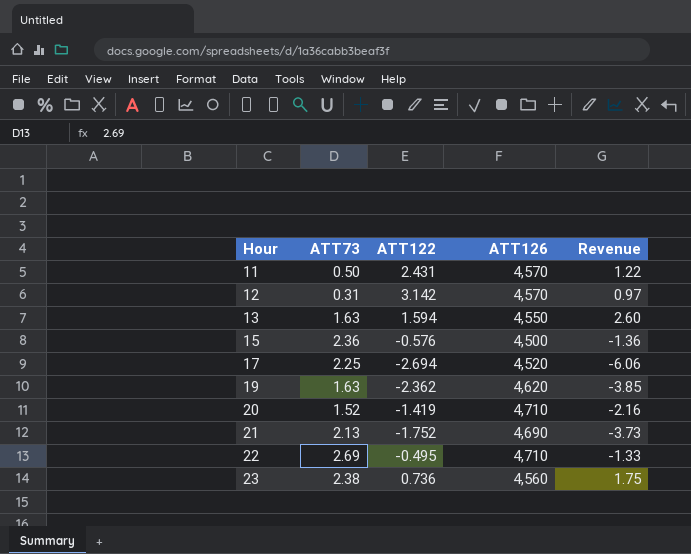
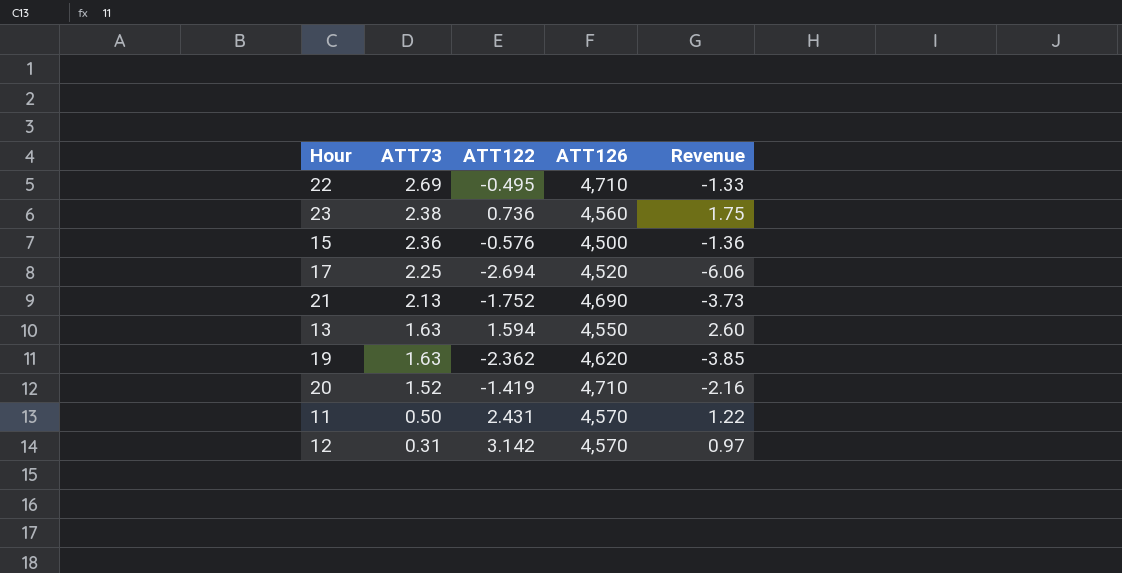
row order: Hour ascending -> ATT73 descending

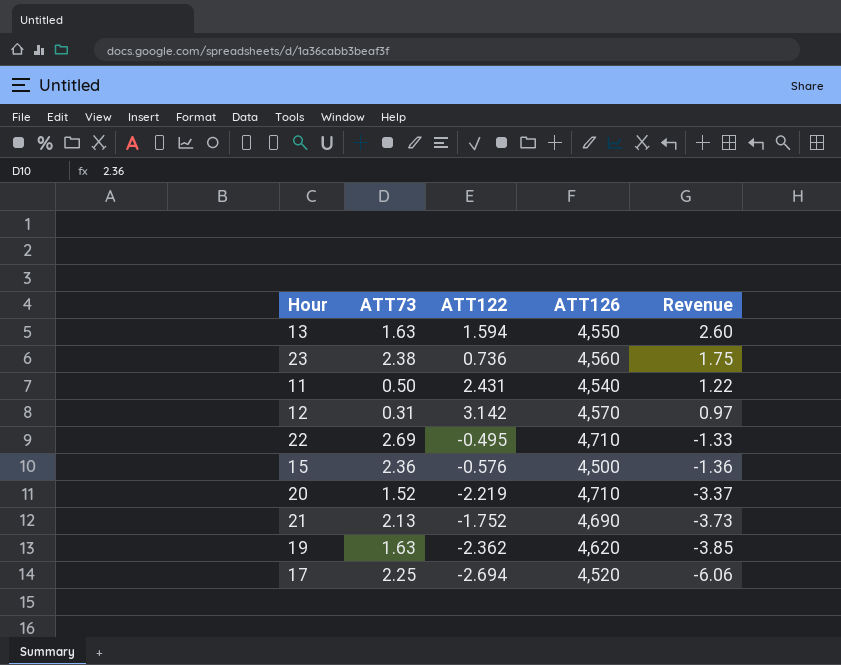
row order: ATT73 descending -> Revenue descending
11 | ATT126: 4,570 -> 4,540
20 | ATT122: -1.419 -> -2.219
20 | Revenue: -2.16 -> -3.37

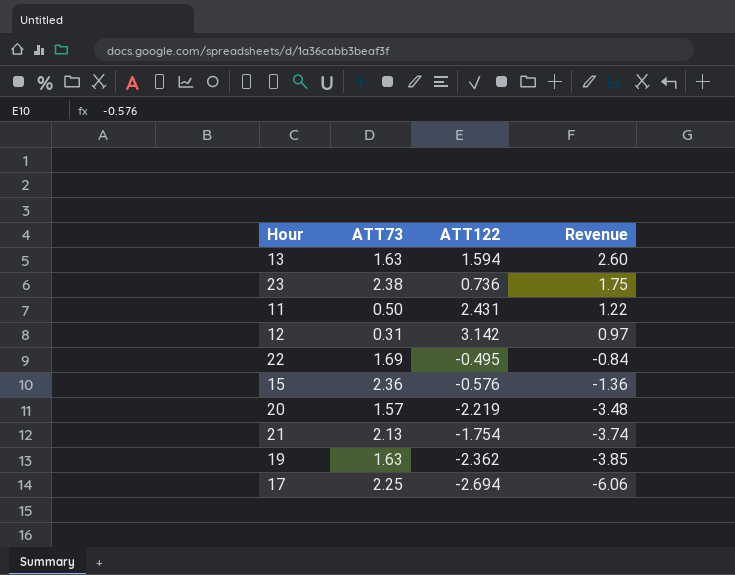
column ATT126 | position: 4 -> none
22 | ATT73: 2.69 -> 1.69
22 | Revenue: -1.33 -> -0.84
20 | ATT73: 1.52 -> 1.57
20 | Revenue: -3.37 -> -3.48
21 | ATT122: -1.752 -> -1.754
21 | Revenue: -3.73 -> -3.74

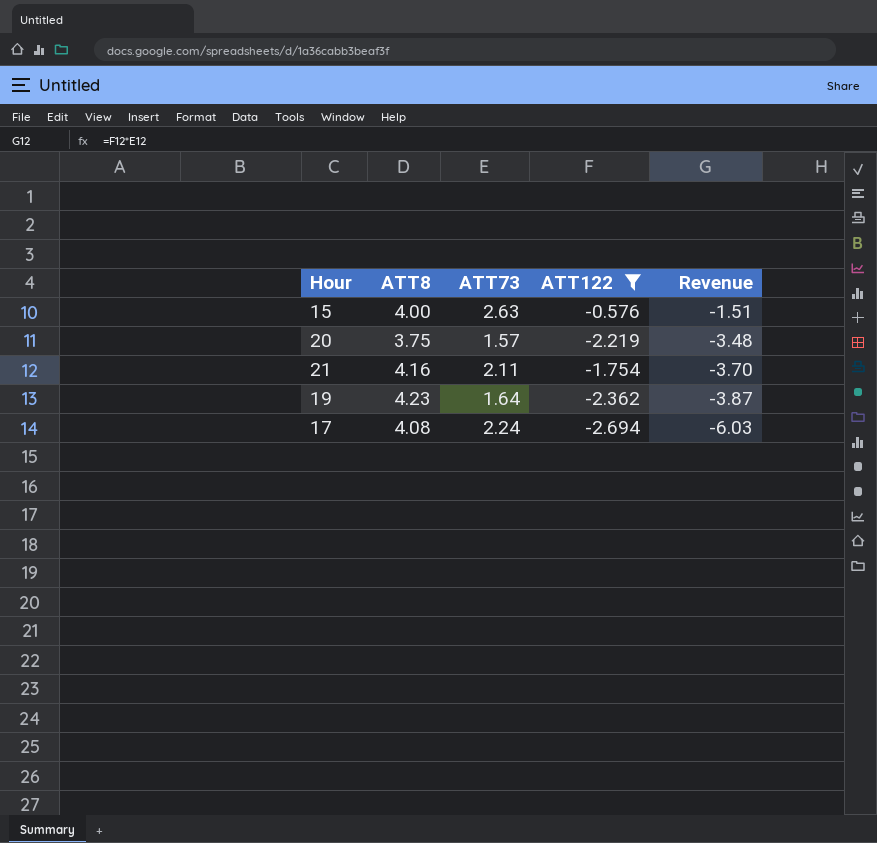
filter: none -> ATT122 <= -0.576
column ATT8 | position: none -> 2
15 | ATT73: 2.36 -> 2.63
15 | Revenue: -1.36 -> -1.51
21 | ATT73: 2.13 -> 2.11
21 | Revenue: -3.74 -> -3.70
19 | ATT73: 1.63 -> 1.64
19 | Revenue: -3.85 -> -3.87
17 | ATT73: 2.25 -> 2.24
17 | Revenue: -6.06 -> -6.03

